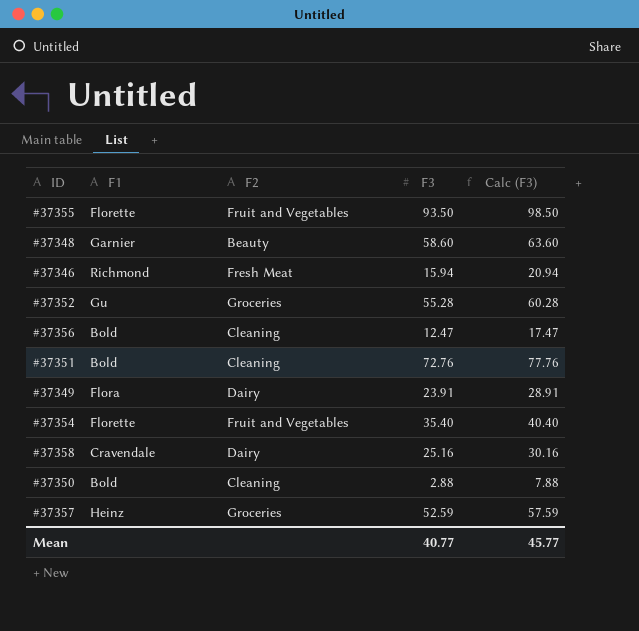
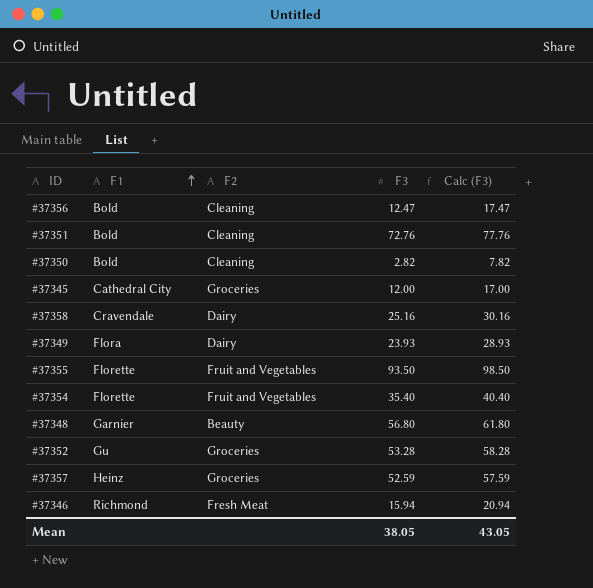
row order: none -> F1 ascending
#37350 | F3: 2.88 -> 2.82
#37350 | Calc (F3): 7.88 -> 7.82
row #37345: none -> Cathedral City | Groceries | 12.00 | 17.00
#37349 | F3: 23.91 -> 23.93
#37349 | Calc (F3): 28.91 -> 28.93
#37348 | F3: 58.60 -> 56.80
#37348 | Calc (F3): 63.60 -> 61.80
#37352 | F3: 55.28 -> 53.28
#37352 | Calc (F3): 60.28 -> 58.28
Mean | F3: 40.77 -> 38.05
Mean | Calc (F3): 45.77 -> 43.05

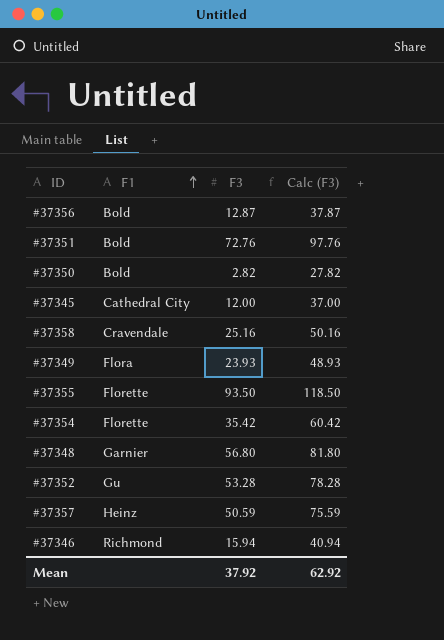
column F2 | position: 3 -> none
column Calc (F3) | formula: [F3] + 5 -> [F3] + 25
#37356 | F3: 12.47 -> 12.87
#37354 | F3: 35.40 -> 35.42
#37357 | F3: 52.59 -> 50.59
Mean | F3: 38.05 -> 37.92
Mean | Calc (F3): 43.05 -> 62.92

